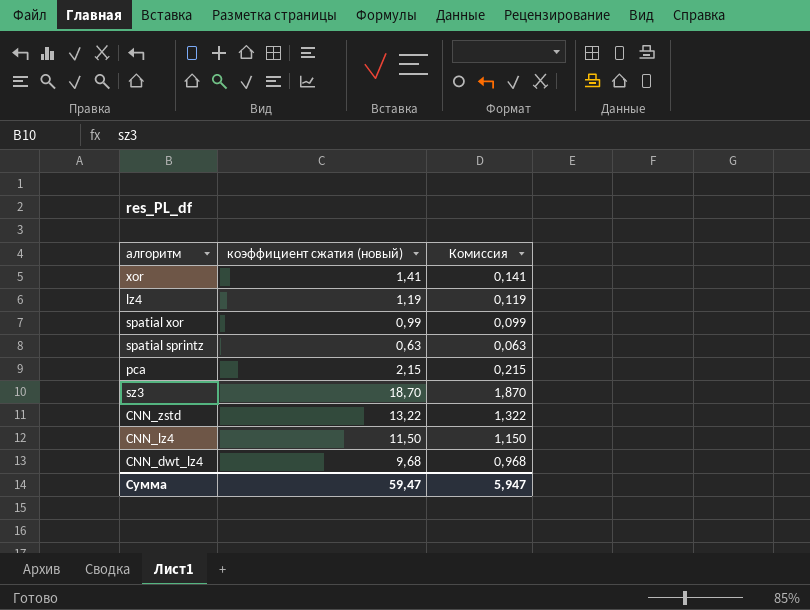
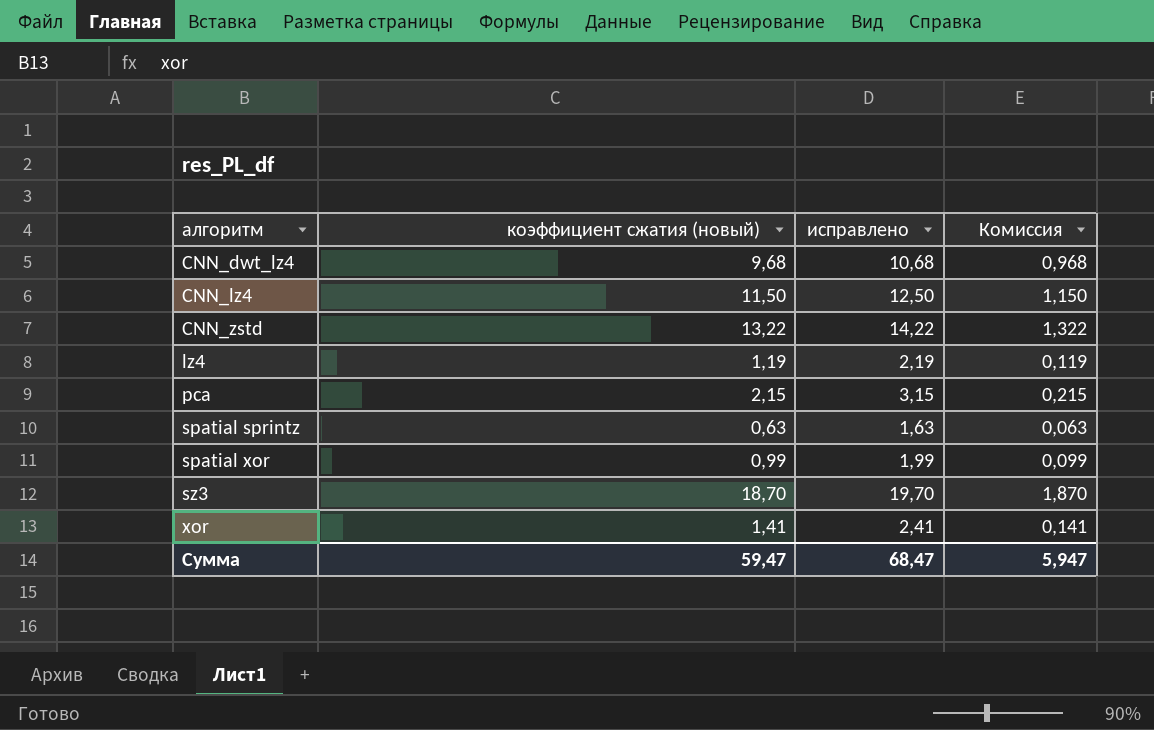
row order: none -> алгоритм ascending
column исправлено | formula: none -> [коэффициент сжатия (новый)] + 1

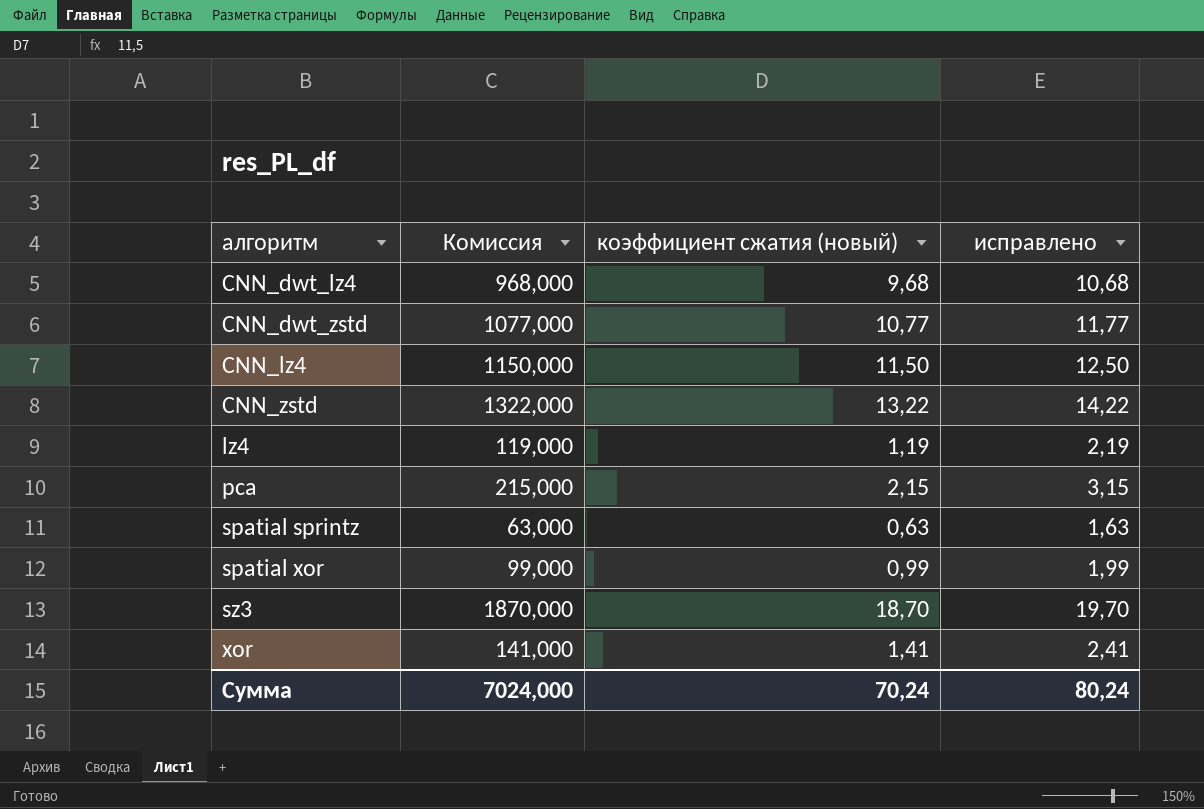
column Комиссия | formula: [коэффициент сжатия (новый)] * 0,1 -> [коэффициент сжатия (новый)] * 100
column Комиссия | position: 4 -> 2
row CNN_dwt_zstd: none -> 1077,000 | 10,77 | 11,77
Сумма | Комиссия: 5,947 -> 7024,000
Сумма | коэффициент сжатия (новый): 59,47 -> 70,24
Сумма | исправлено: 68,47 -> 80,24

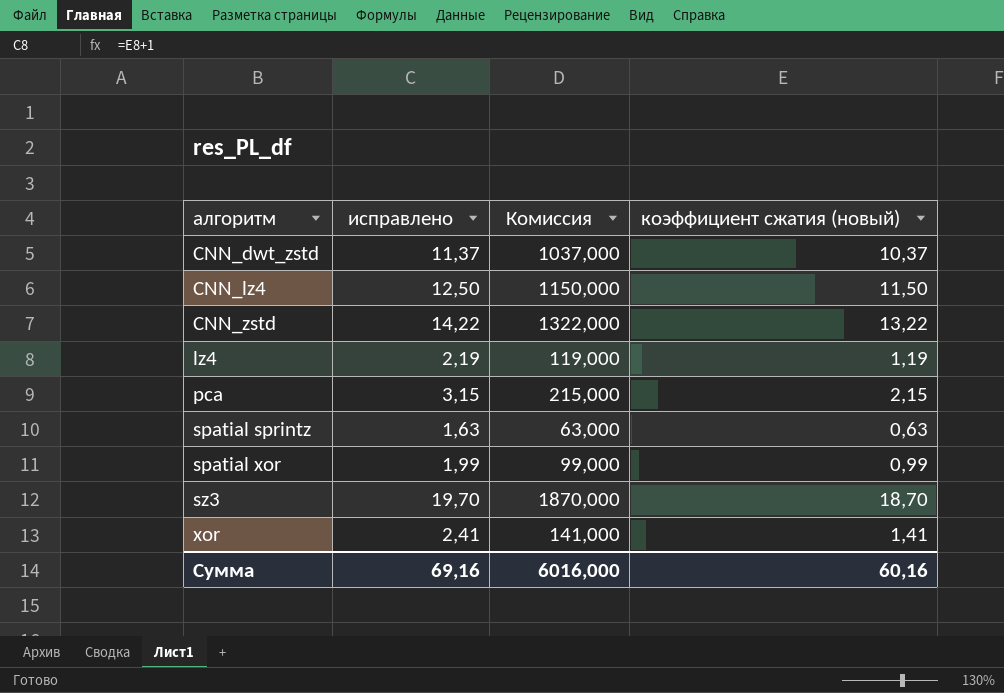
column исправлено | position: 4 -> 2
row CNN_dwt_lz4: 968,000 | 9,68 | 10,68 -> none
CNN_dwt_zstd | исправлено: 11,77 -> 11,37
CNN_dwt_zstd | Комиссия: 1077,000 -> 1037,000
CNN_dwt_zstd | коэффициент сжатия (новый): 10,77 -> 10,37
Сумма | исправлено: 80,24 -> 69,16
Сумма | Комиссия: 7024,000 -> 6016,000
Сумма | коэффициент сжатия (новый): 70,24 -> 60,16

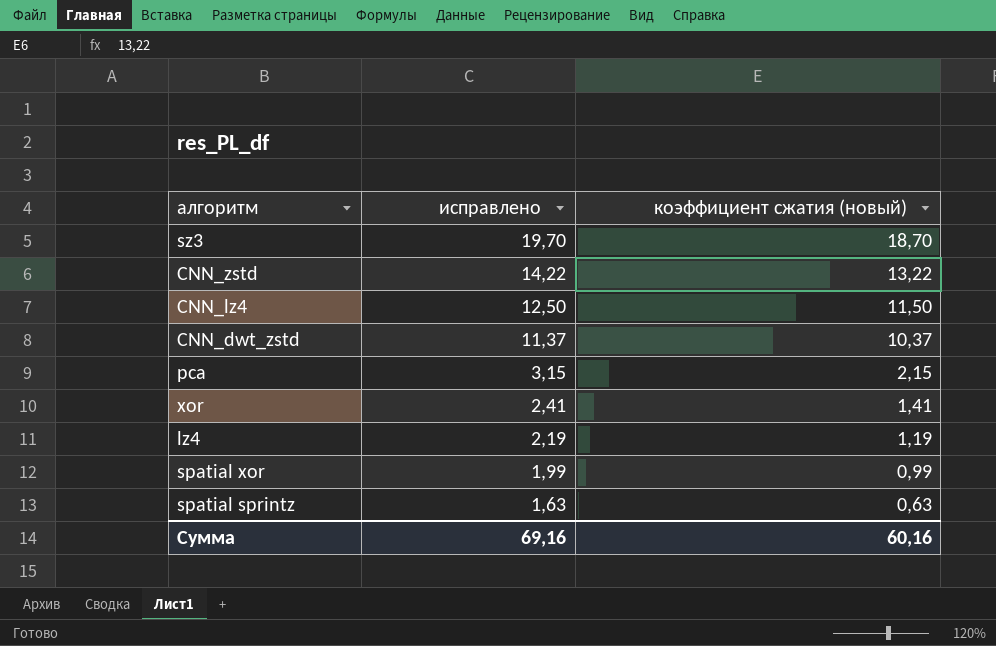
row order: алгоритм ascending -> исправлено descending
column Комиссия | formula: [коэффициент сжатия (новый)] * 100 -> none

